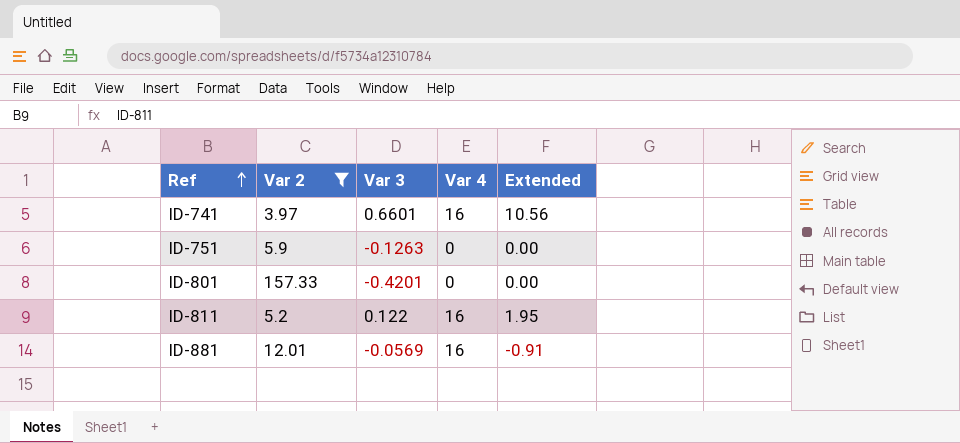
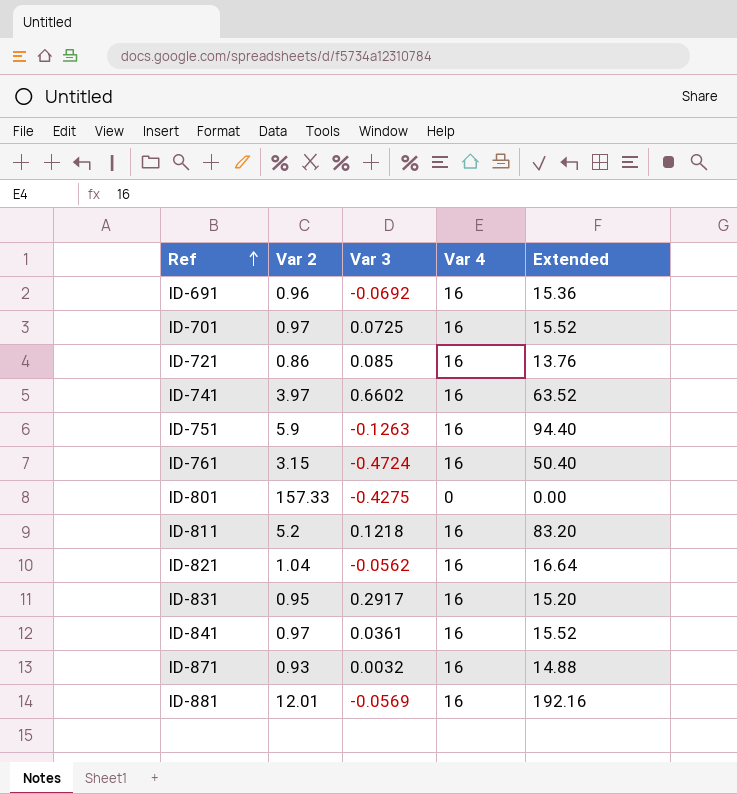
filter: Var 2 >= 3.97 -> none
column Extended | formula: [Var 3] * [Var 4] -> [Var 2] * [Var 4]
ID-741 | Var 3: 0.6601 -> 0.6602
ID-751 | Var 4: 0 -> 16
ID-801 | Var 3: -0.4201 -> -0.4275
ID-811 | Var 3: 0.122 -> 0.1218

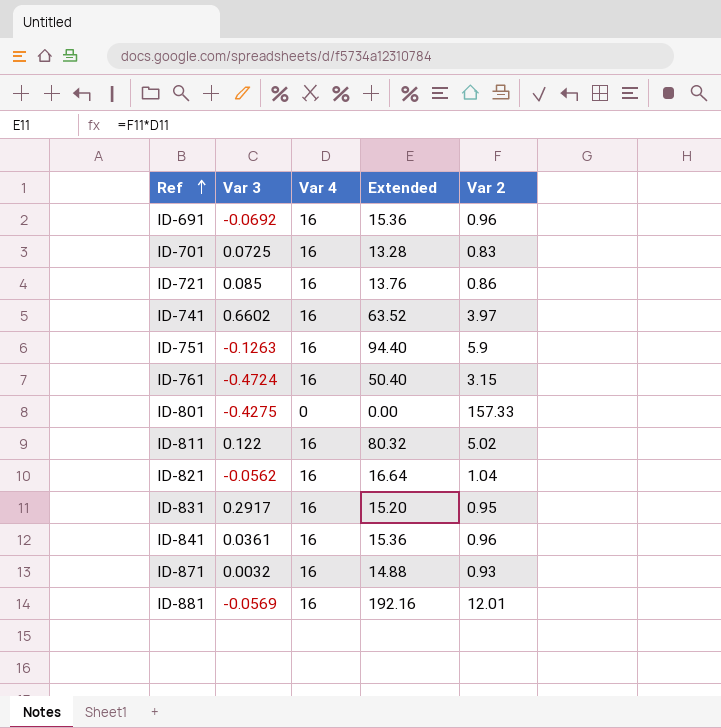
column Var 2 | position: 2 -> 5
ID-701 | Extended: 15.52 -> 13.28
ID-701 | Var 2: 0.97 -> 0.83
ID-811 | Var 3: 0.1218 -> 0.122
ID-811 | Extended: 83.20 -> 80.32
ID-811 | Var 2: 5.2 -> 5.02
ID-841 | Extended: 15.52 -> 15.36
ID-841 | Var 2: 0.97 -> 0.96

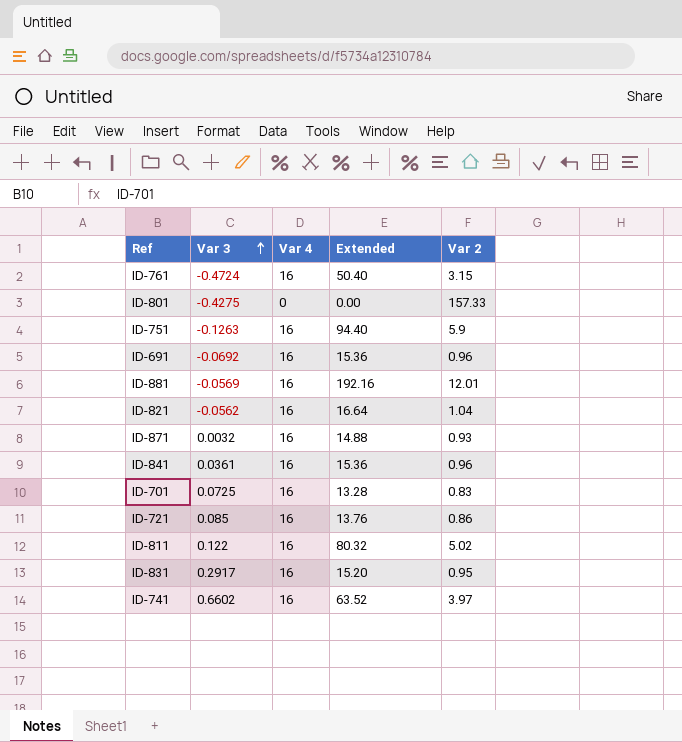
row order: Ref ascending -> Var 3 ascending

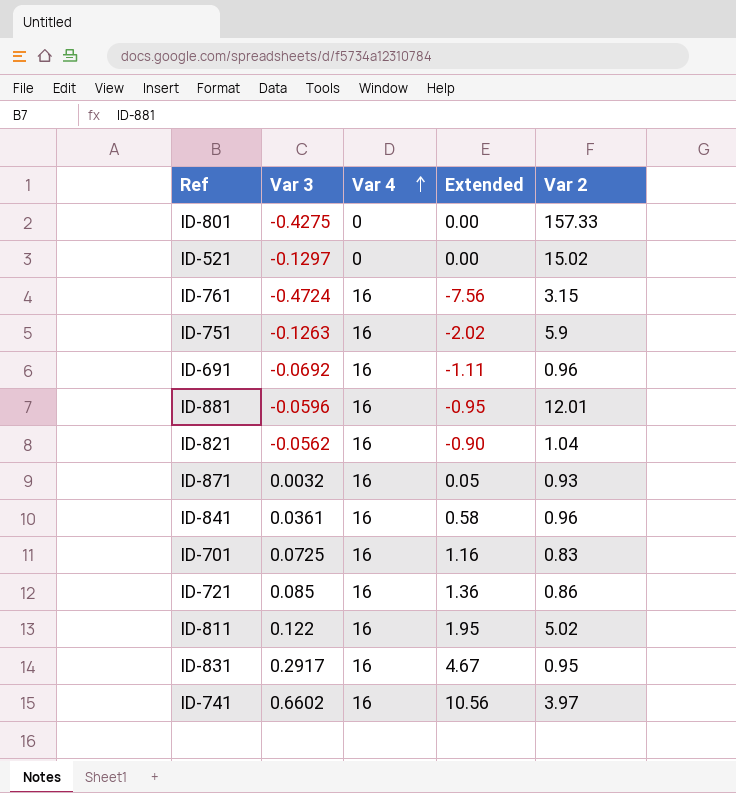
row order: Var 3 ascending -> Var 4 ascending
column Extended | formula: [Var 4] * [Var 2] -> [Var 3] * [Var 4]
row ID-521: none -> -0.1297 | 0 | 0.00 | 15.02
ID-881 | Var 3: -0.0569 -> -0.0596

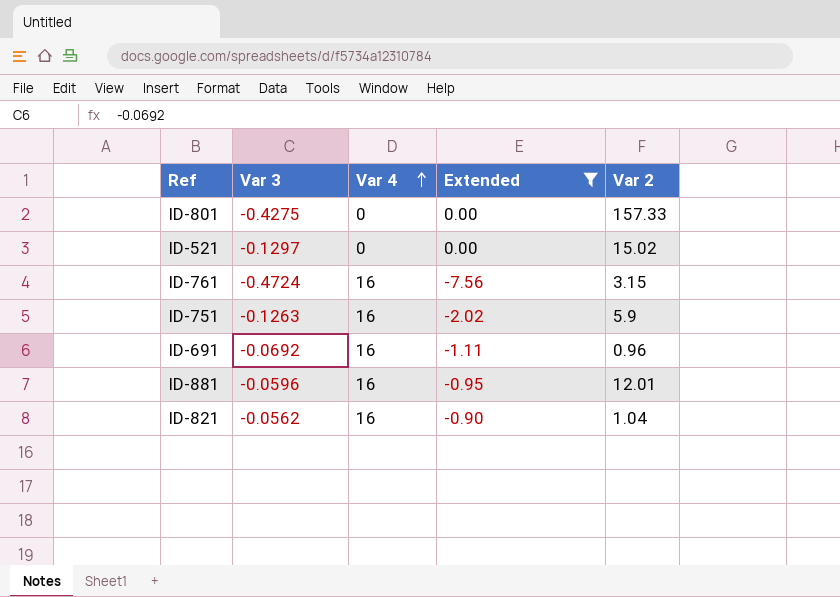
filter: none -> Extended <= 0.00

